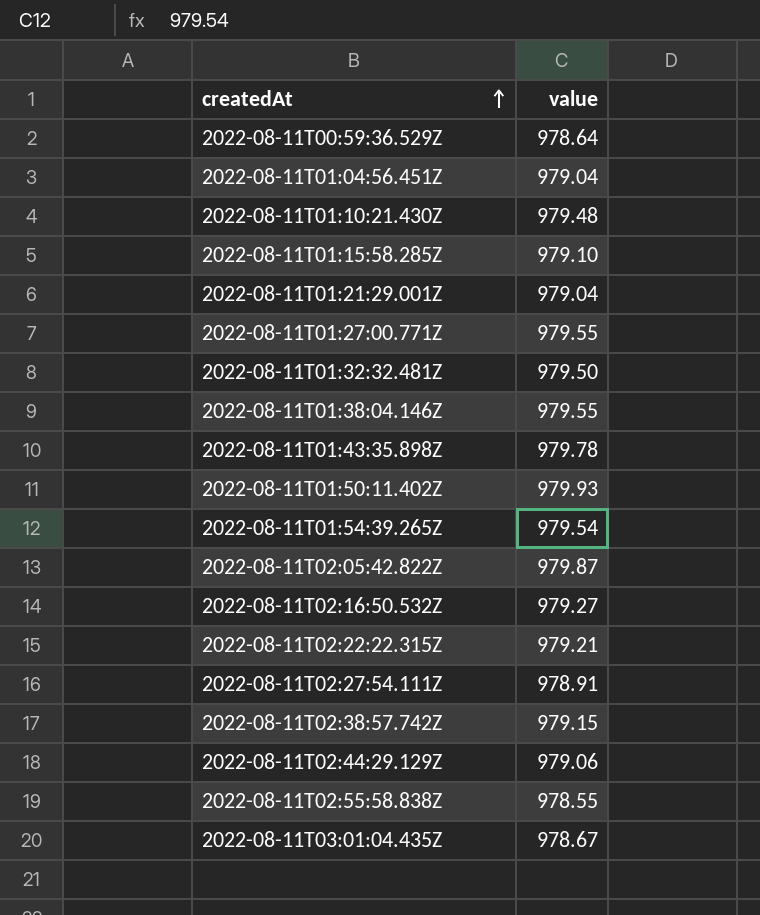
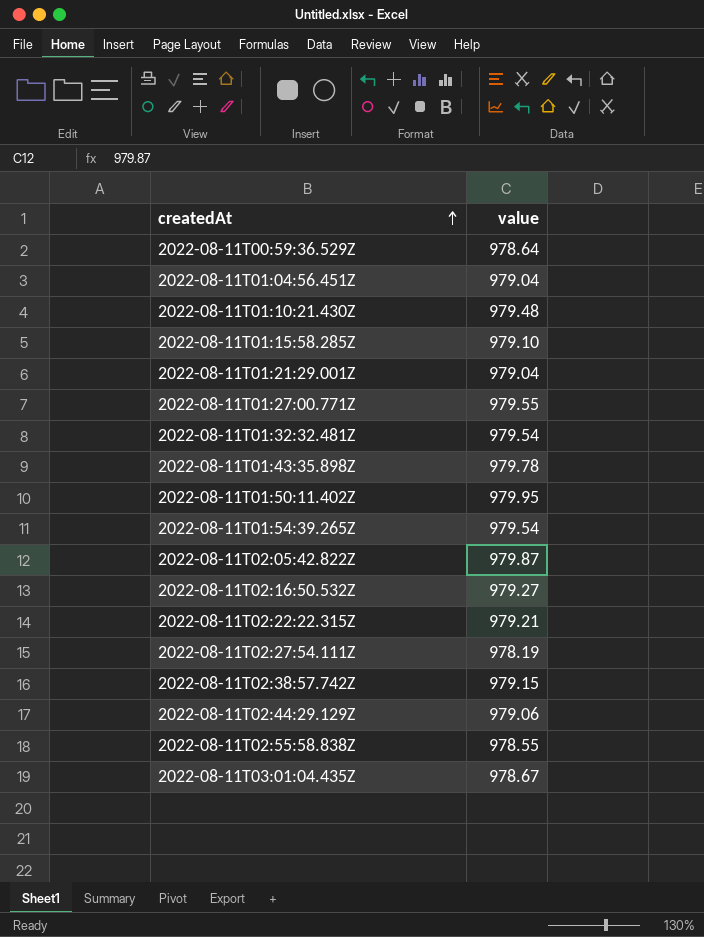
row 2022-08-11T01:38:04.146Z: 979.55 -> none
2022-08-11T01:32:32.481Z | value: 979.50 -> 979.54
2022-08-11T01:50:11.402Z | value: 979.93 -> 979.95
2022-08-11T02:27:54.111Z | value: 978.91 -> 978.19

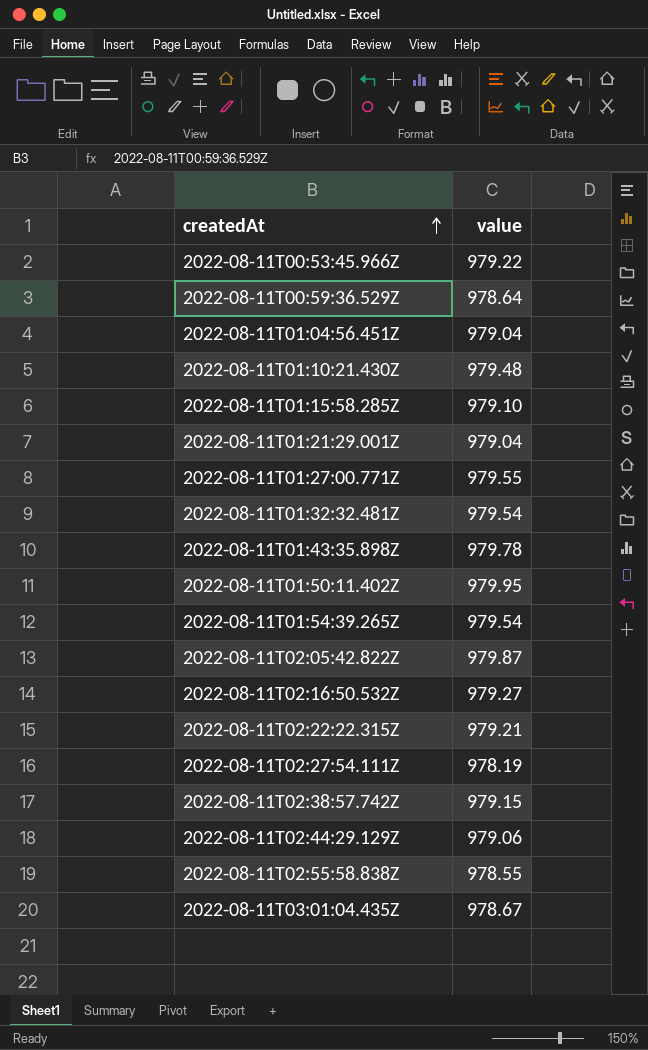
row 2022-08-11T00:53:45.966Z: none -> 979.22

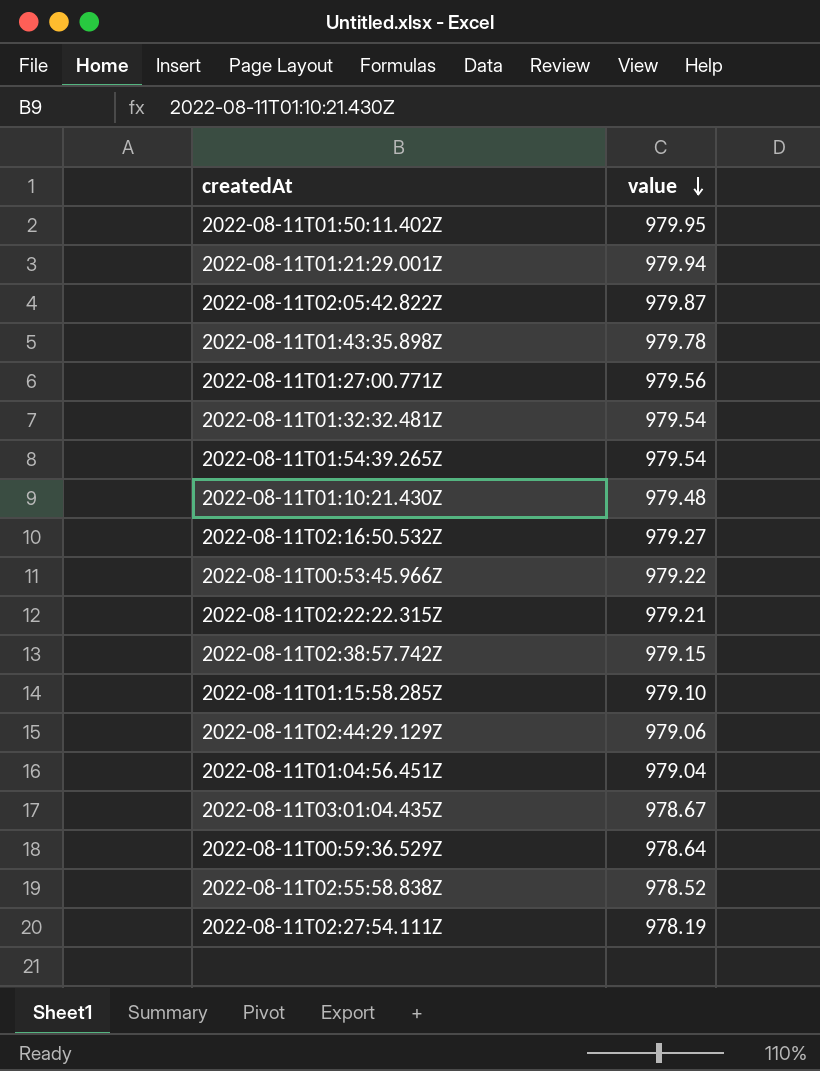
row order: createdAt ascending -> value descending
2022-08-11T01:21:29.001Z | value: 979.04 -> 979.94
2022-08-11T01:27:00.771Z | value: 979.55 -> 979.56
2022-08-11T02:55:58.838Z | value: 978.55 -> 978.52

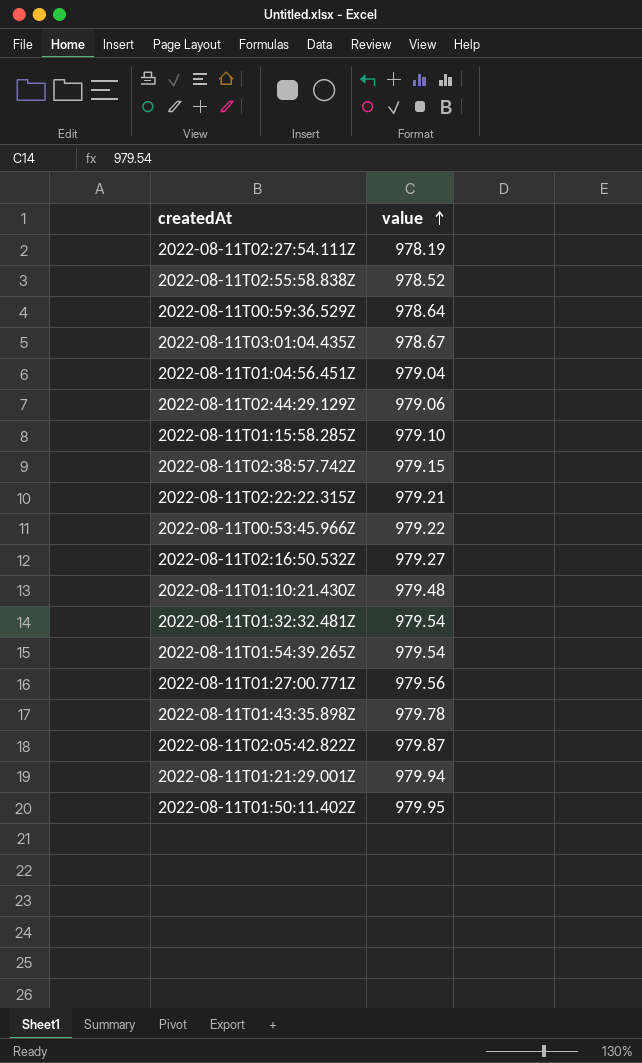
row order: value descending -> value ascending

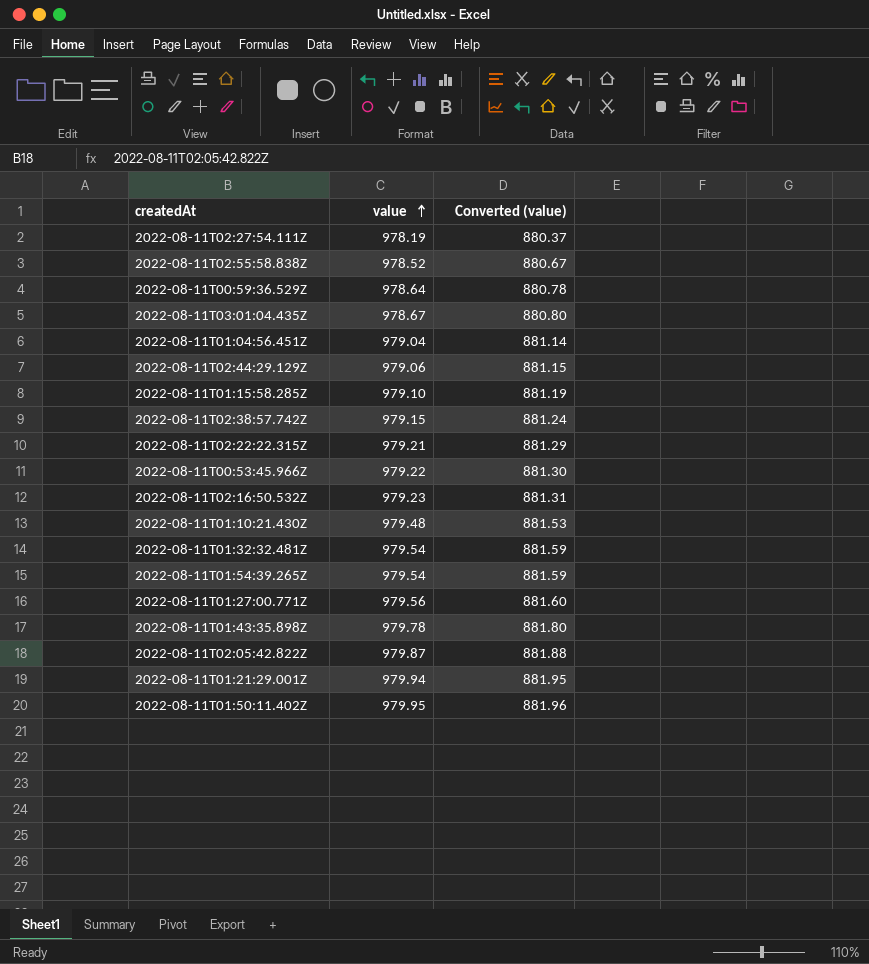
column Converted (value) | formula: none -> [value] * 0.9
2022-08-11T02:16:50.532Z | value: 979.27 -> 979.23

